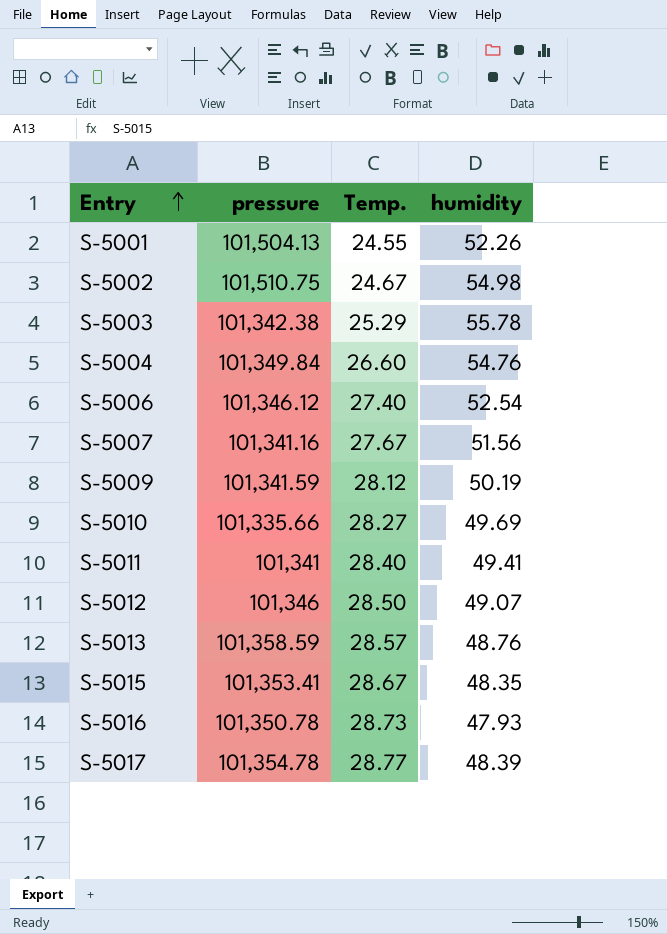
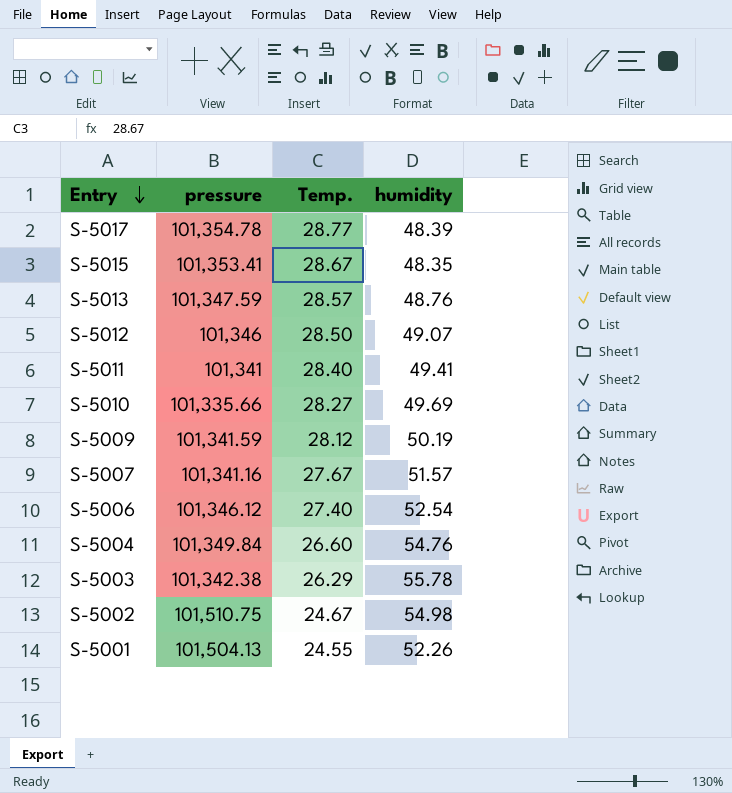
row order: Entry ascending -> Entry descending
row S-5016: 101,350.78 | 28.73 | 47.93 -> none
S-5013 | pressure: 101,358.59 -> 101,347.59
S-5007 | humidity: 51.56 -> 51.57
S-5003 | Temp.: 25.29 -> 26.29

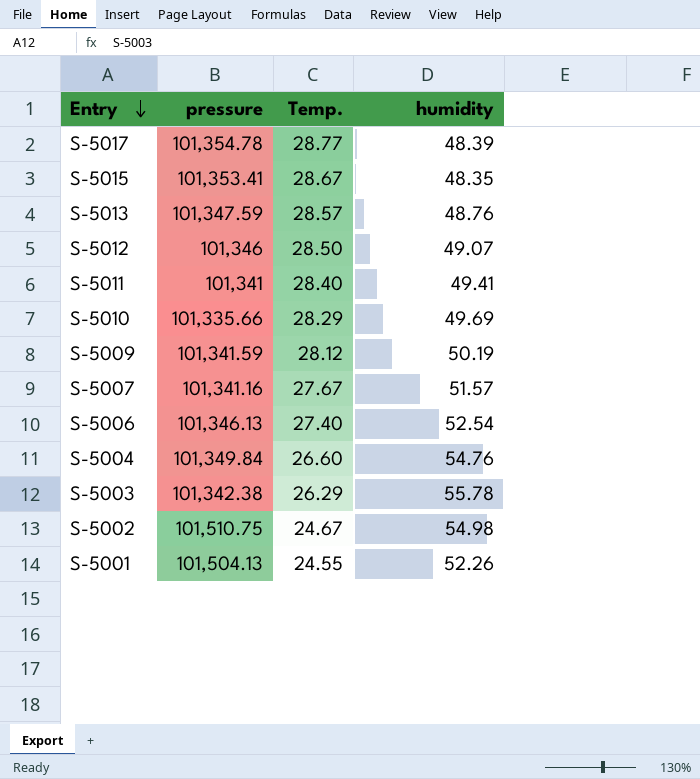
S-5010 | Temp.: 28.27 -> 28.29
S-5006 | pressure: 101,346.12 -> 101,346.13

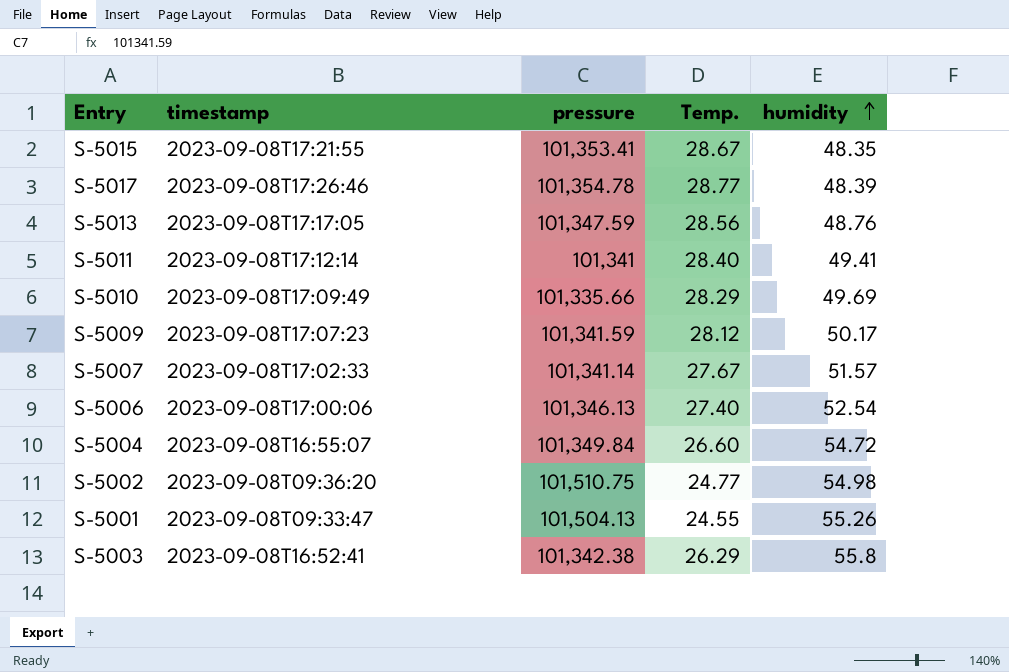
row order: Entry descending -> humidity ascending
column timestamp | position: none -> 2
row S-5012: 101,346 | 28.50 | 49.07 -> none
S-5013 | Temp.: 28.57 -> 28.56
S-5009 | humidity: 50.19 -> 50.17
S-5007 | pressure: 101,341.16 -> 101,341.14
S-5004 | humidity: 54.76 -> 54.72
S-5002 | Temp.: 24.67 -> 24.77
S-5001 | humidity: 52.26 -> 55.26
S-5003 | humidity: 55.78 -> 55.8

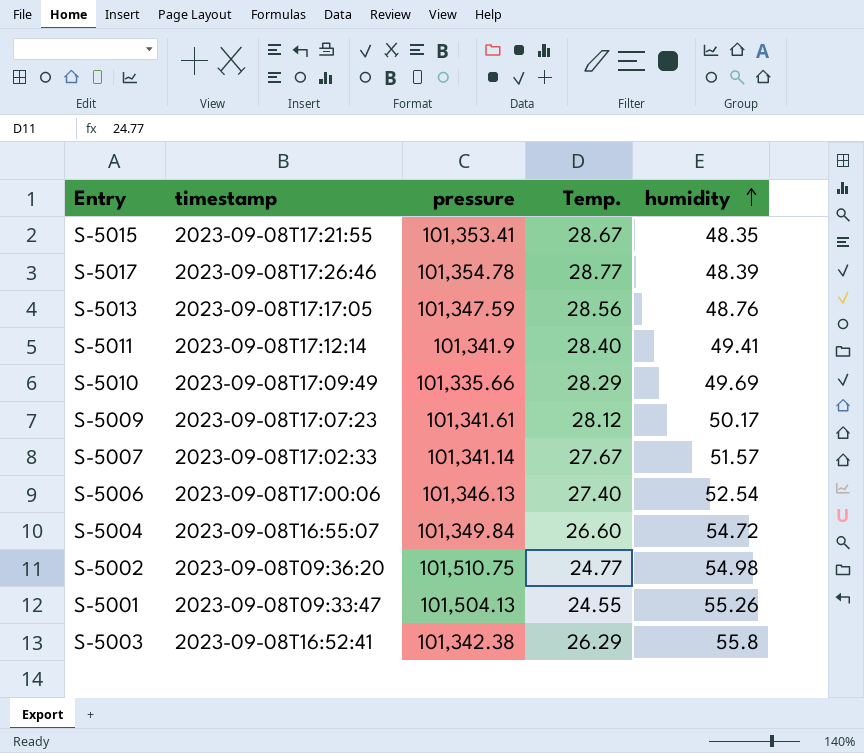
S-5011 | pressure: 101,341 -> 101,341.9
S-5009 | pressure: 101,341.59 -> 101,341.61

